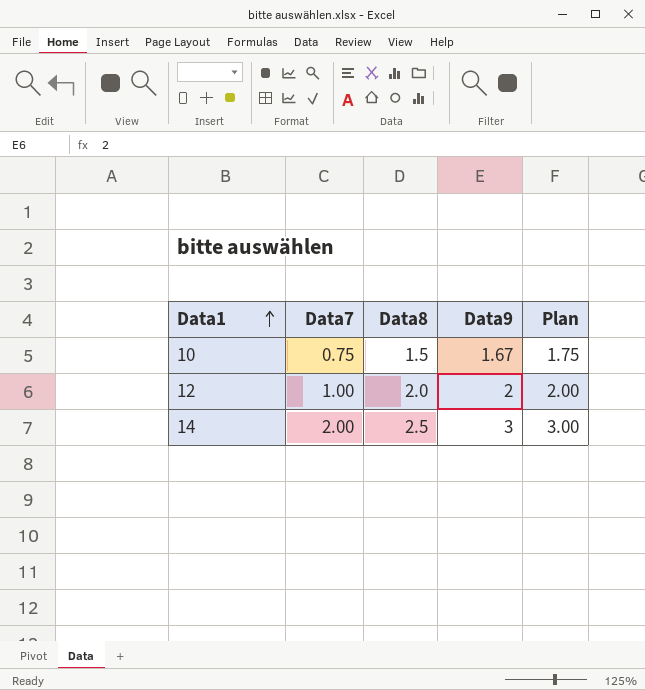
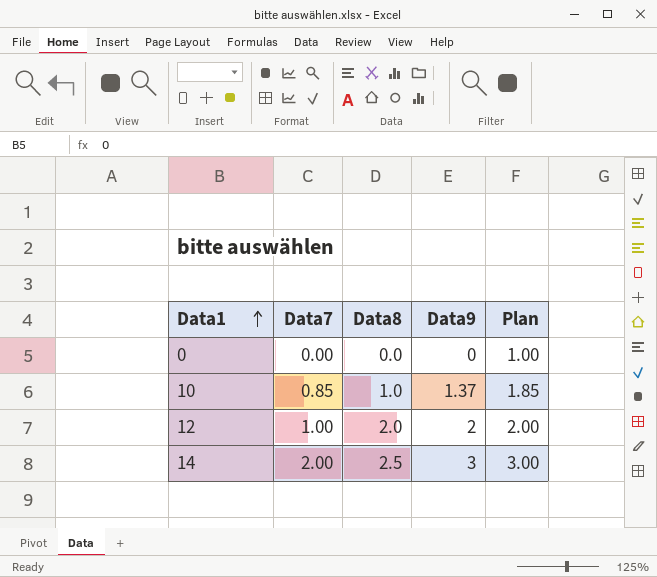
row 0: none -> 0.00 | 0.0 | 0 | 1.00
10 | Data7: 0.75 -> 0.85
10 | Data8: 1.5 -> 1.0
10 | Data9: 1.67 -> 1.37
10 | Plan: 1.75 -> 1.85

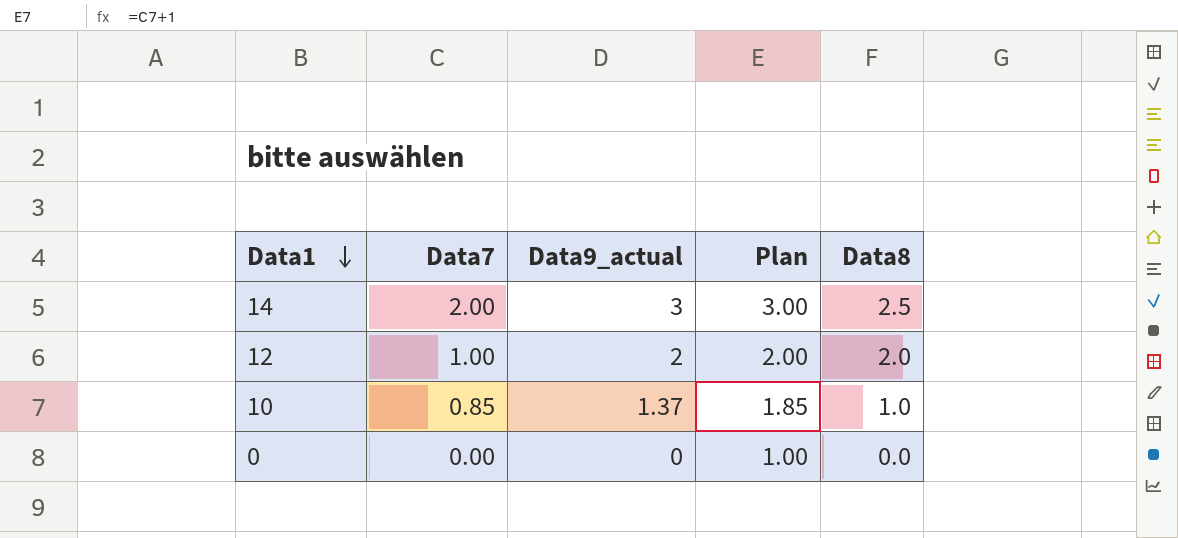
row order: Data1 ascending -> Data1 descending
column name: Data9 -> Data9_actual
column Data8 | position: 3 -> 5

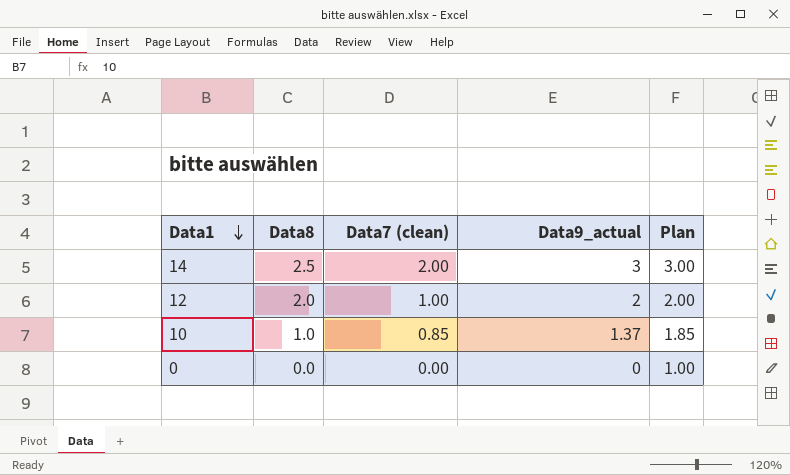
column Data8 | position: 5 -> 2
column name: Data7 -> Data7 (clean)

